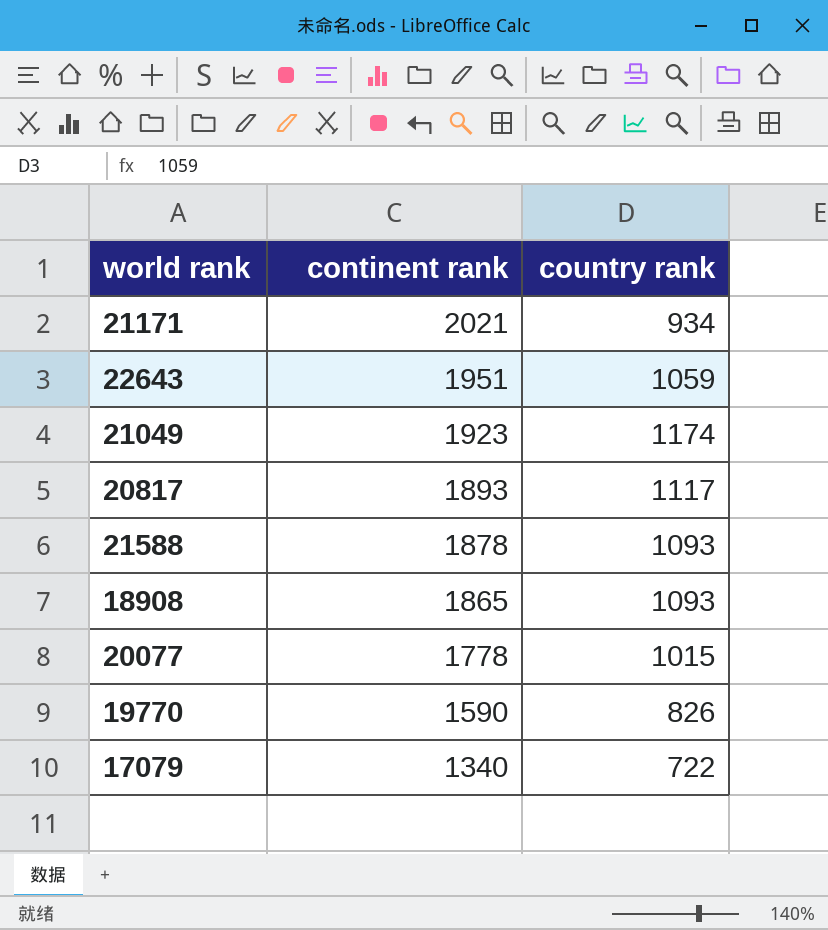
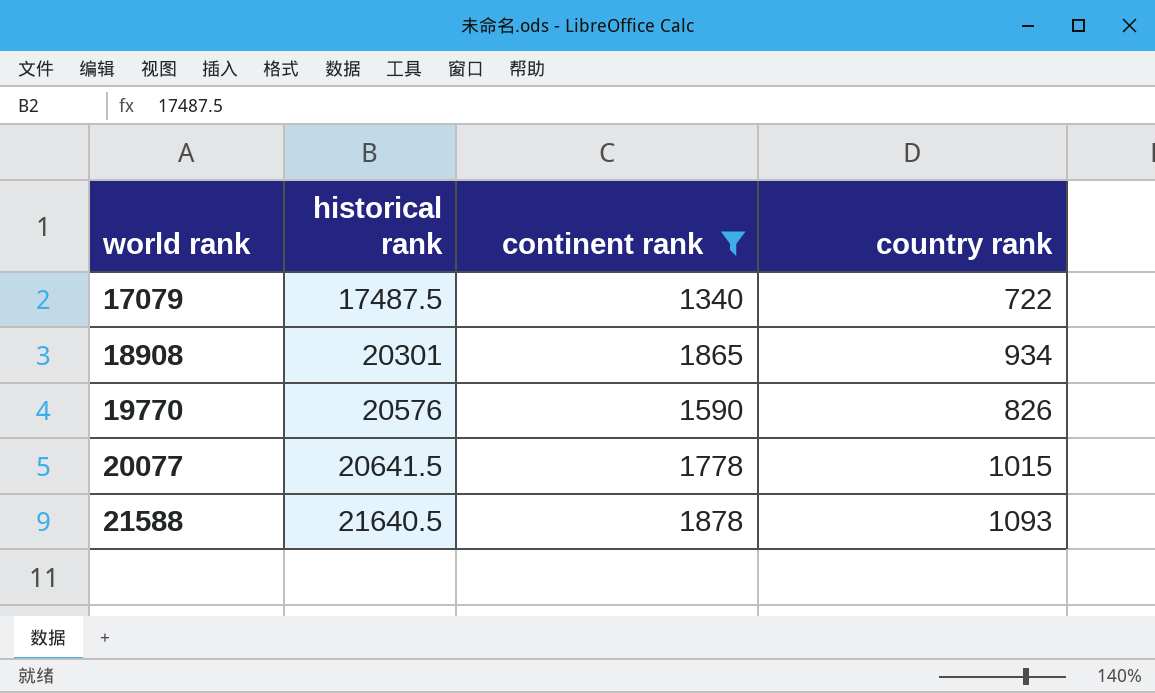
filter: none -> continent rank <= 1878
row order: continent rank descending -> world rank ascending
column historical rank | position: none -> 2
18908 | country rank: 1093 -> 934

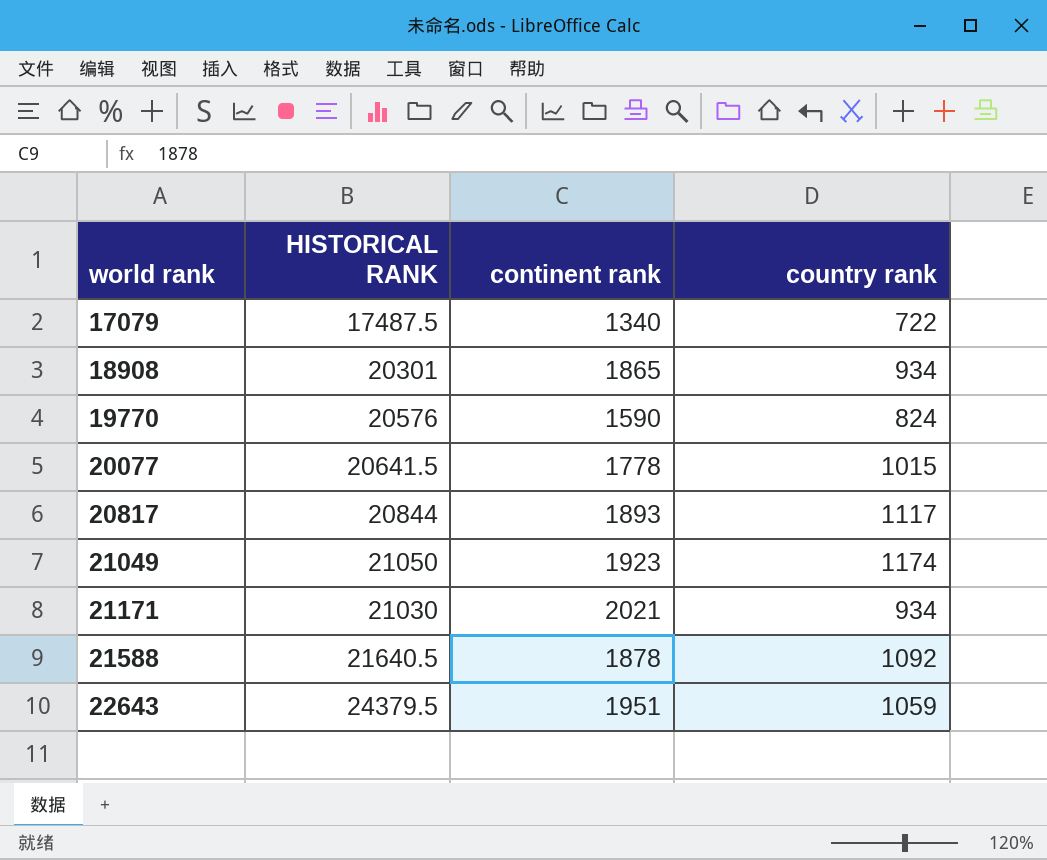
filter: continent rank <= 1878 -> none
column name: historical rank -> HISTORICAL RANK
19770 | country rank: 826 -> 824
21588 | country rank: 1093 -> 1092

